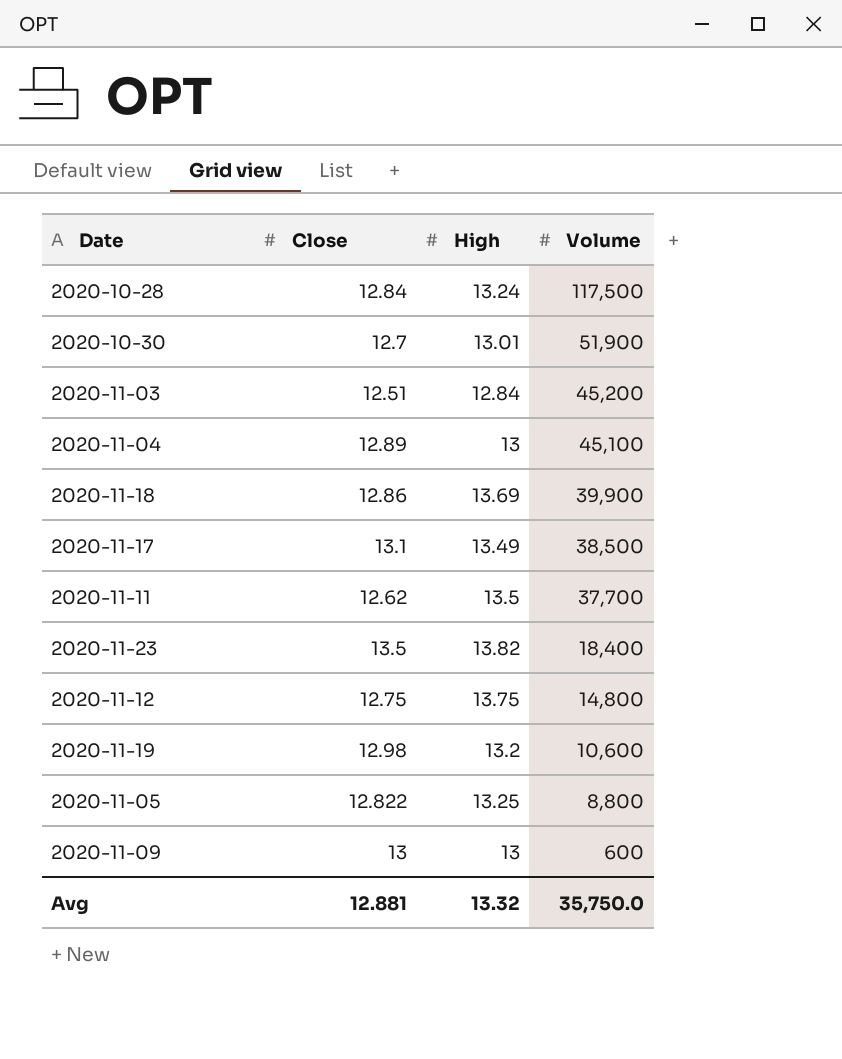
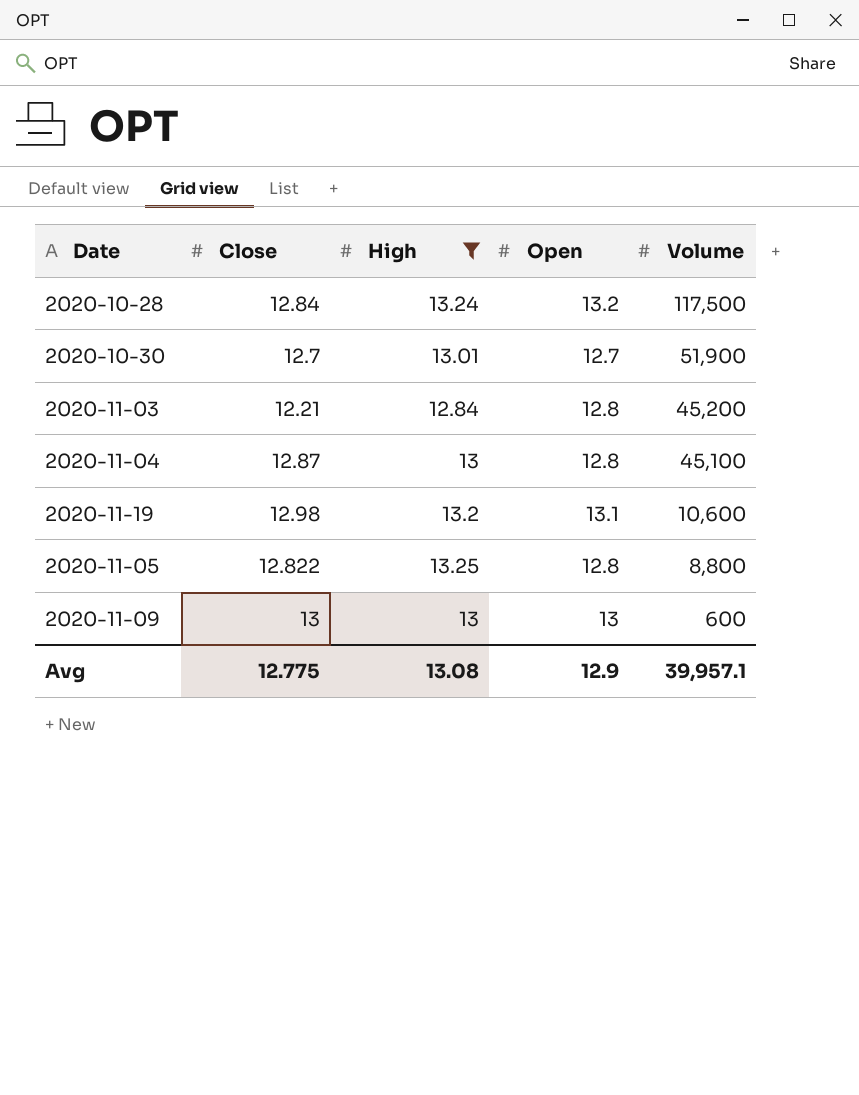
filter: none -> High <= 13.25
column Open | position: none -> 4
2020-11-03 | Close: 12.51 -> 12.21
2020-11-04 | Close: 12.89 -> 12.87
Avg | Close: 12.881 -> 12.775
Avg | High: 13.32 -> 13.08
Avg | Volume: 35,750.0 -> 39,957.1

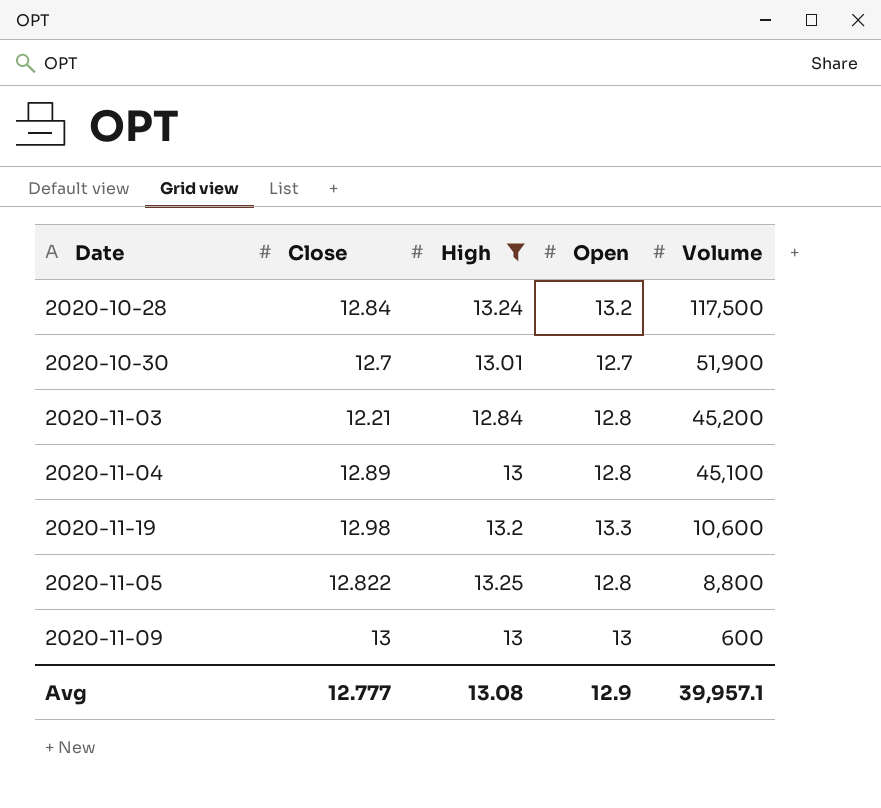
2020-11-04 | Close: 12.87 -> 12.89
2020-11-19 | Open: 13.1 -> 13.3
Avg | Close: 12.775 -> 12.777

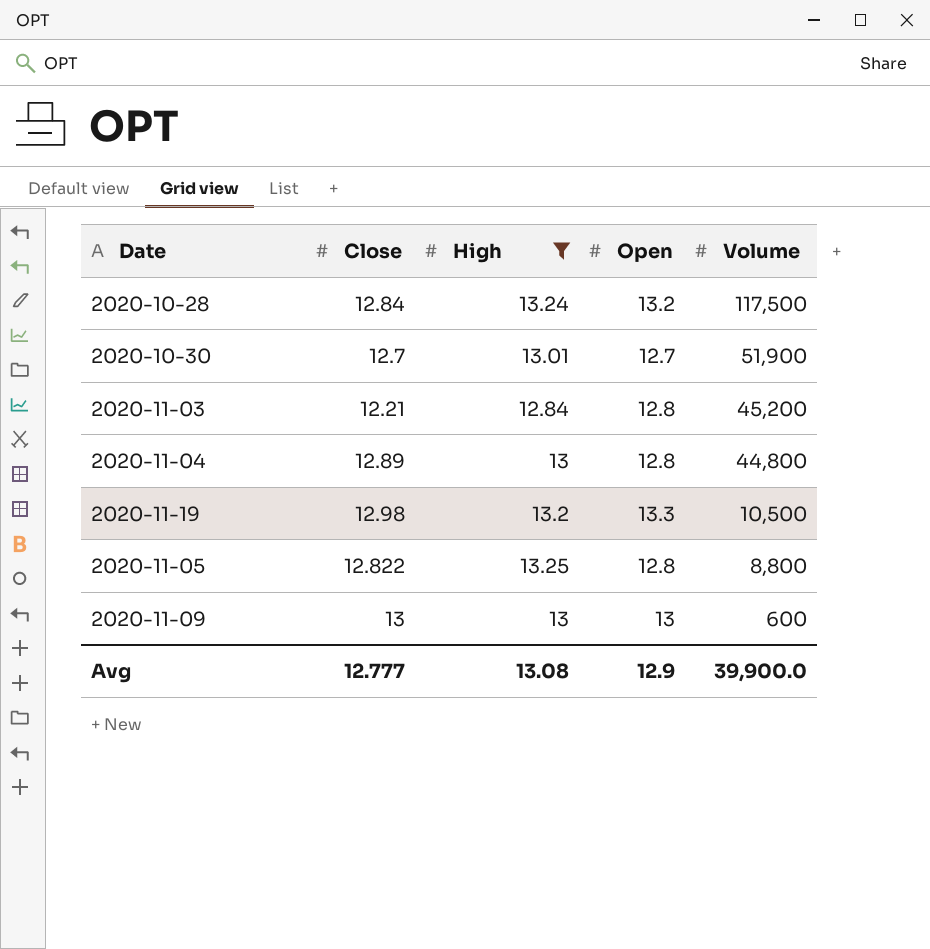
2020-11-04 | Volume: 45,100 -> 44,800
2020-11-19 | Volume: 10,600 -> 10,500
Avg | Volume: 39,957.1 -> 39,900.0

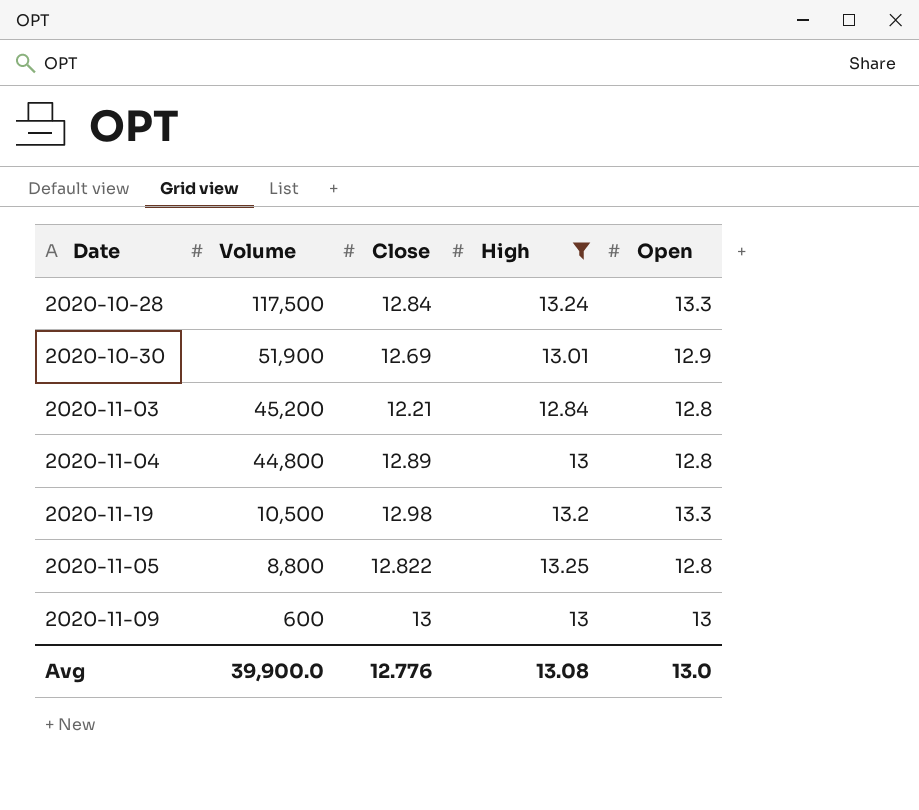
column Volume | position: 5 -> 2
2020-10-28 | Open: 13.2 -> 13.3
2020-10-30 | Close: 12.7 -> 12.69
2020-10-30 | Open: 12.7 -> 12.9
Avg | Close: 12.777 -> 12.776
Avg | Open: 12.9 -> 13.0

